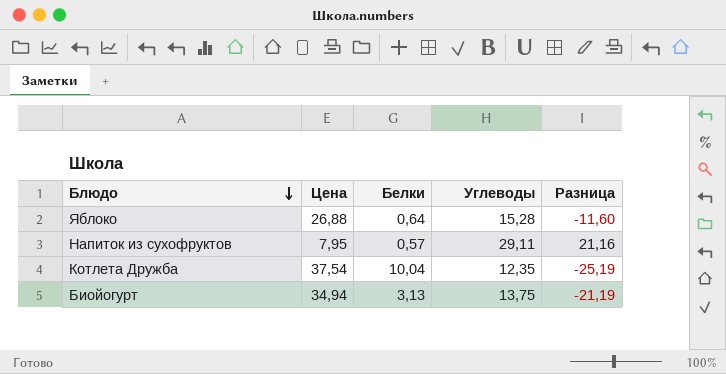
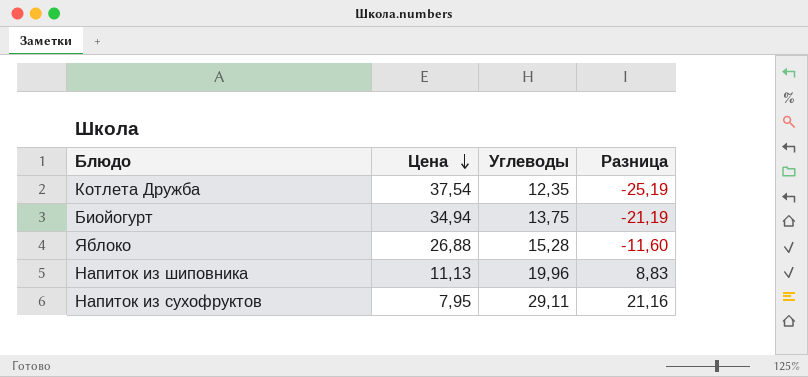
row order: Блюдо descending -> Цена descending
column Белки | position: 3 -> none
row Напиток из шиповника: none -> 11,13 | 19,96 | 8,83

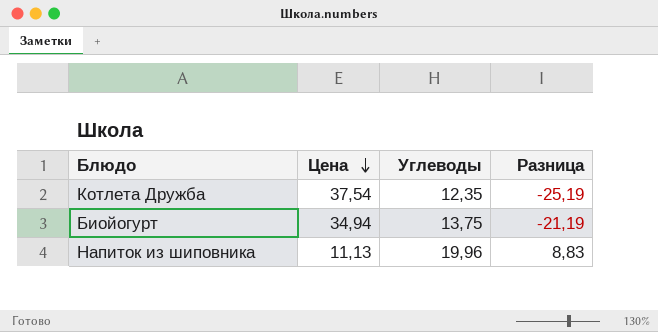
row Яблоко: 26,88 | 15,28 | -11,60 -> none
row Напиток из сухофруктов: 7,95 | 29,11 | 21,16 -> none

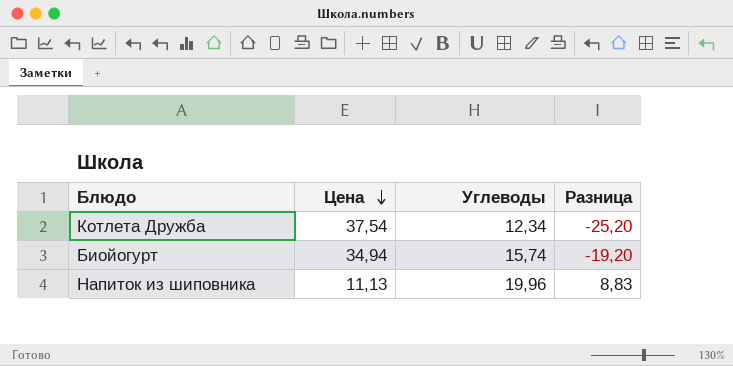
Котлета Дружба | Углеводы: 12,35 -> 12,34
Котлета Дружба | Разница: -25,19 -> -25,20
Биойогурт | Углеводы: 13,75 -> 15,74
Биойогурт | Разница: -21,19 -> -19,20

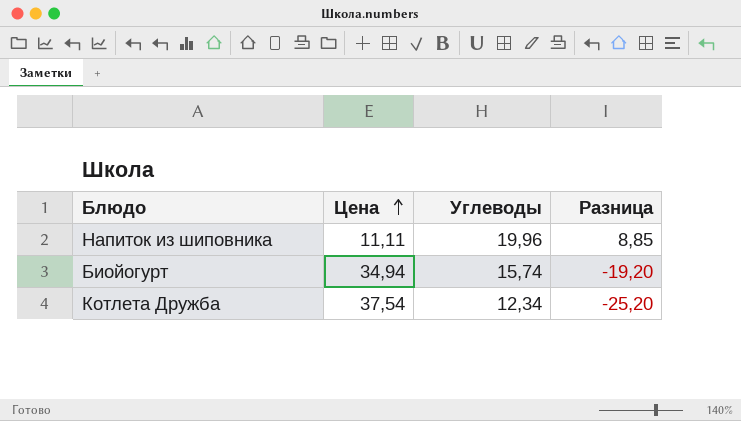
row order: Цена descending -> Цена ascending
Напиток из шиповника | Цена: 11,13 -> 11,11
Напиток из шиповника | Разница: 8,83 -> 8,85

